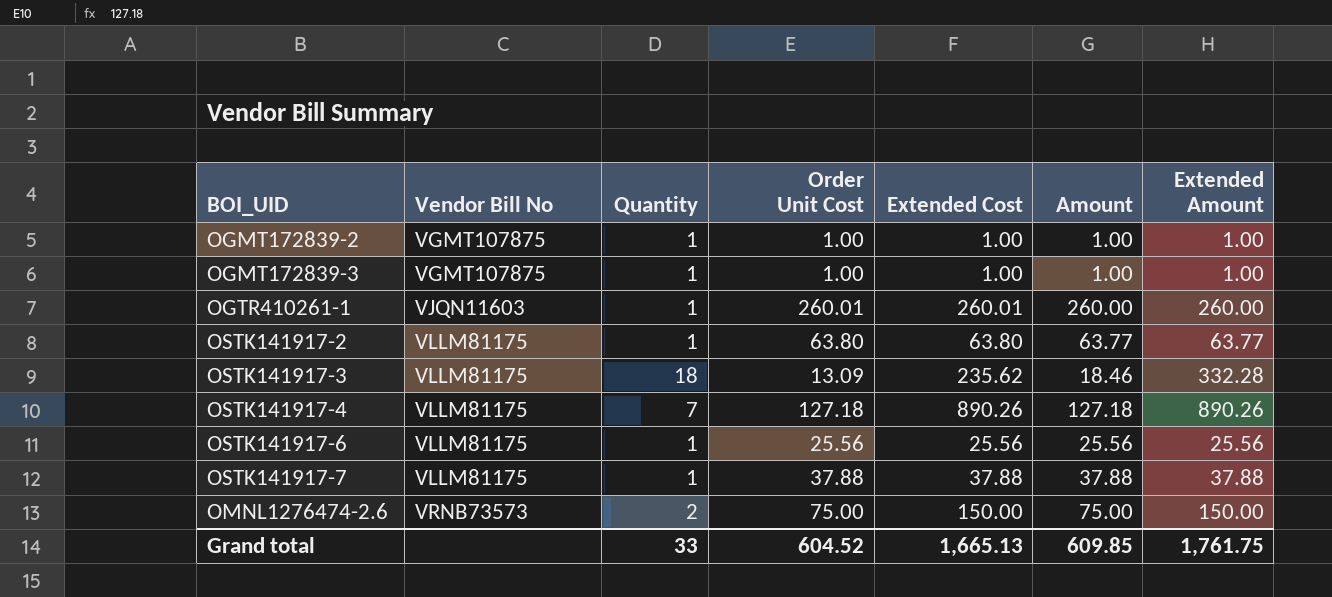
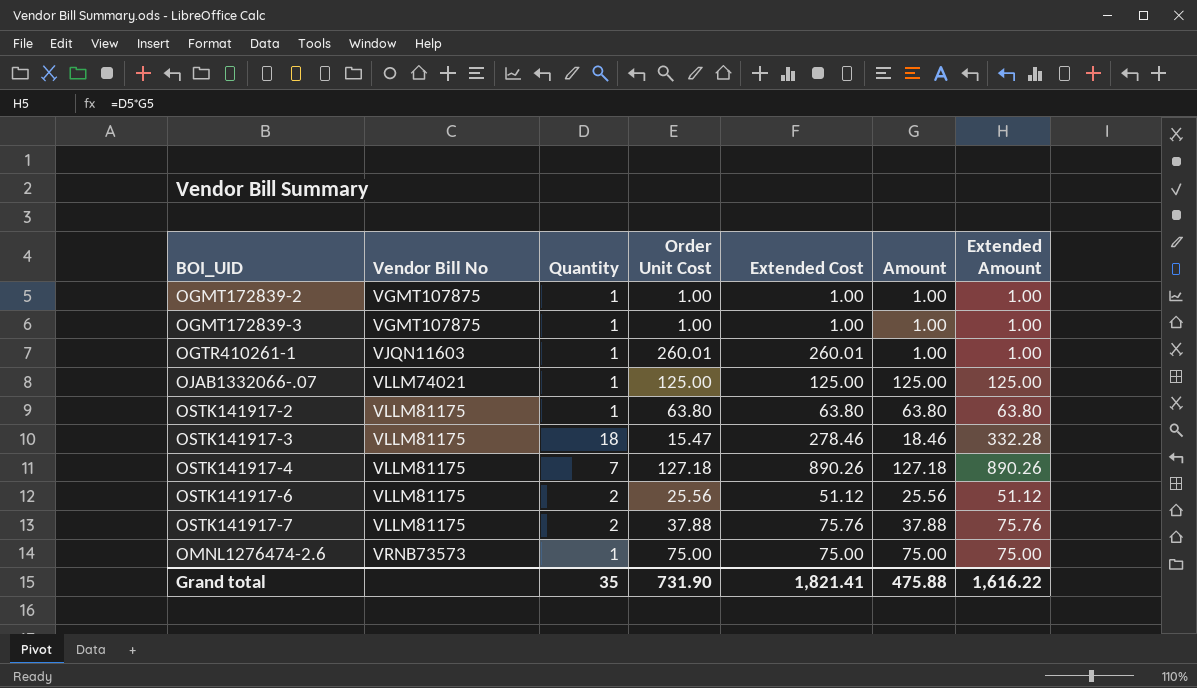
OGTR410261-1 | Amount: 260.00 -> 1.00
OGTR410261-1 | Extended Amount: 260.00 -> 1.00
row OJAB1332066-.07: none -> VLLM74021 | 1 | 125.00 | 125.00 | 125.00 | 125.00
OSTK141917-2 | Amount: 63.77 -> 63.80
OSTK141917-2 | Extended Amount: 63.77 -> 63.80
OSTK141917-3 | Order Unit Cost: 13.09 -> 15.47
OSTK141917-3 | Extended Cost: 235.62 -> 278.46
OSTK141917-6 | Quantity: 1 -> 2
OSTK141917-6 | Extended Cost: 25.56 -> 51.12
OSTK141917-6 | Extended Amount: 25.56 -> 51.12
OSTK141917-7 | Quantity: 1 -> 2
OSTK141917-7 | Extended Cost: 37.88 -> 75.76
OSTK141917-7 | Extended Amount: 37.88 -> 75.76
OMNL1276474-2.6 | Quantity: 2 -> 1
OMNL1276474-2.6 | Extended Cost: 150.00 -> 75.00
OMNL1276474-2.6 | Extended Amount: 150.00 -> 75.00
Grand total | Quantity: 33 -> 35
Grand total | Order Unit Cost: 604.52 -> 731.90
Grand total | Extended Cost: 1,665.13 -> 1,821.41
Grand total | Amount: 609.85 -> 475.88
Grand total | Extended Amount: 1,761.75 -> 1,616.22

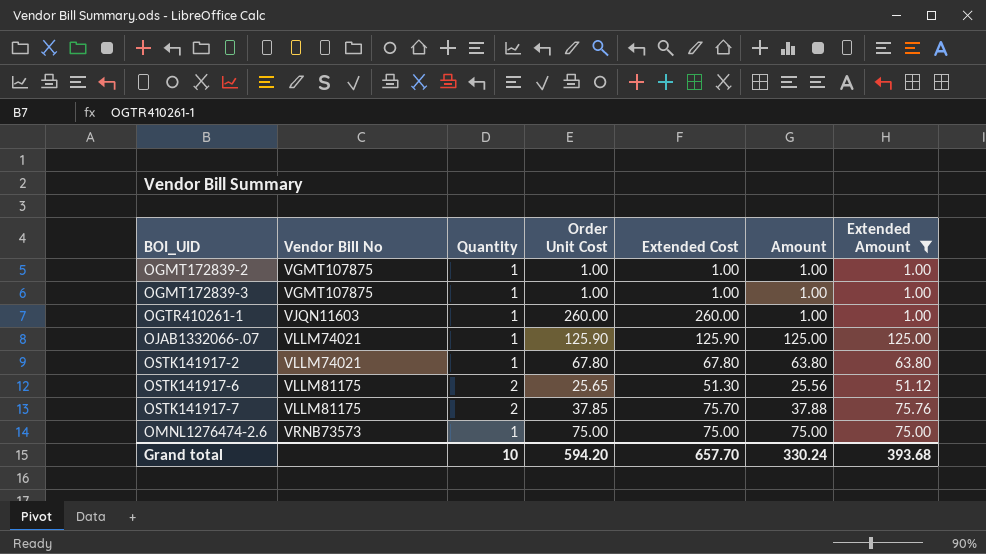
filter: none -> Extended Amount <= 125.00
OGTR410261-1 | Order Unit Cost: 260.01 -> 260.00
OGTR410261-1 | Extended Cost: 260.01 -> 260.00
OJAB1332066-.07 | Order Unit Cost: 125.00 -> 125.90
OJAB1332066-.07 | Extended Cost: 125.00 -> 125.90
OSTK141917-2 | Vendor Bill No: VLLM81175 -> VLLM74021
OSTK141917-2 | Order Unit Cost: 63.80 -> 67.80
OSTK141917-2 | Extended Cost: 63.80 -> 67.80
OSTK141917-6 | Order Unit Cost: 25.56 -> 25.65
OSTK141917-6 | Extended Cost: 51.12 -> 51.30
OSTK141917-7 | Order Unit Cost: 37.88 -> 37.85
OSTK141917-7 | Extended Cost: 75.76 -> 75.70
Grand total | Quantity: 35 -> 10
Grand total | Order Unit Cost: 731.90 -> 594.20
Grand total | Extended Cost: 1,821.41 -> 657.70
Grand total | Amount: 475.88 -> 330.24
Grand total | Extended Amount: 1,616.22 -> 393.68

